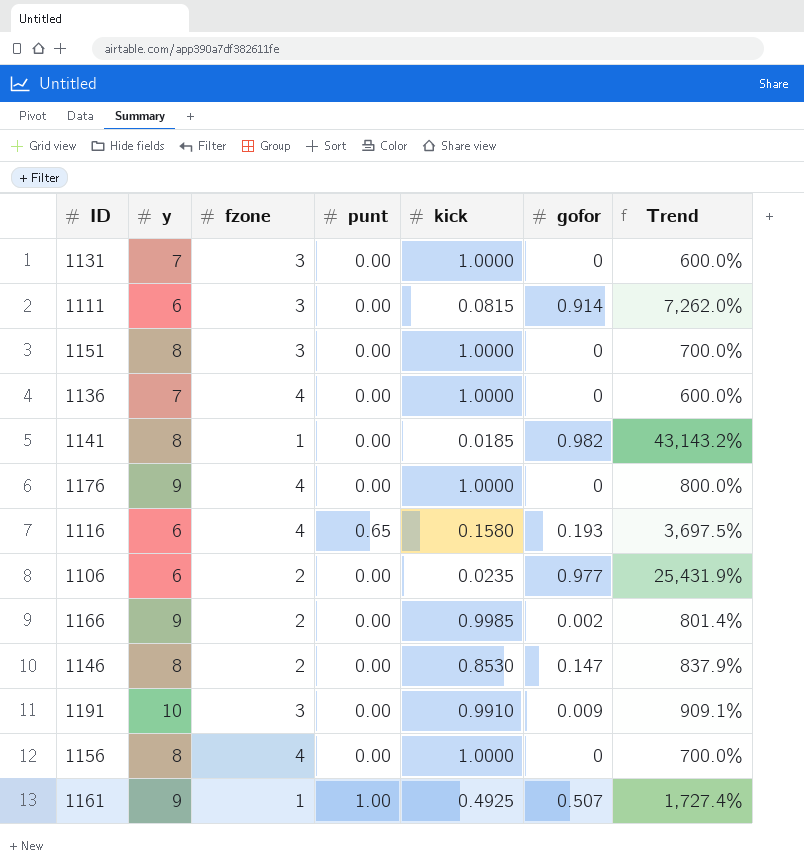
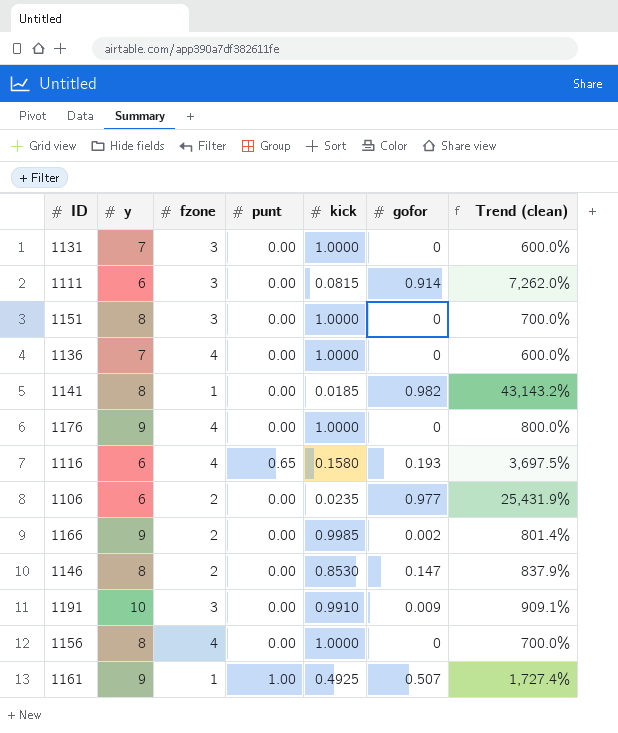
column name: Trend -> Trend (clean)

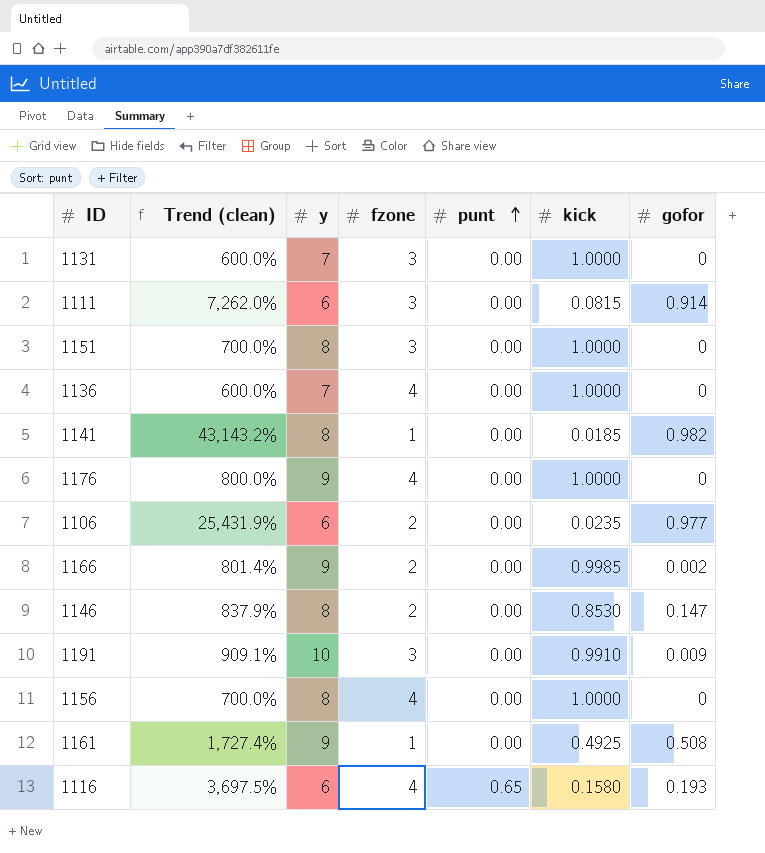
row order: none -> punt ascending
column Trend (clean) | position: 7 -> 2
1161 | punt: 1.00 -> 0.00
1161 | gofor: 0.507 -> 0.508

